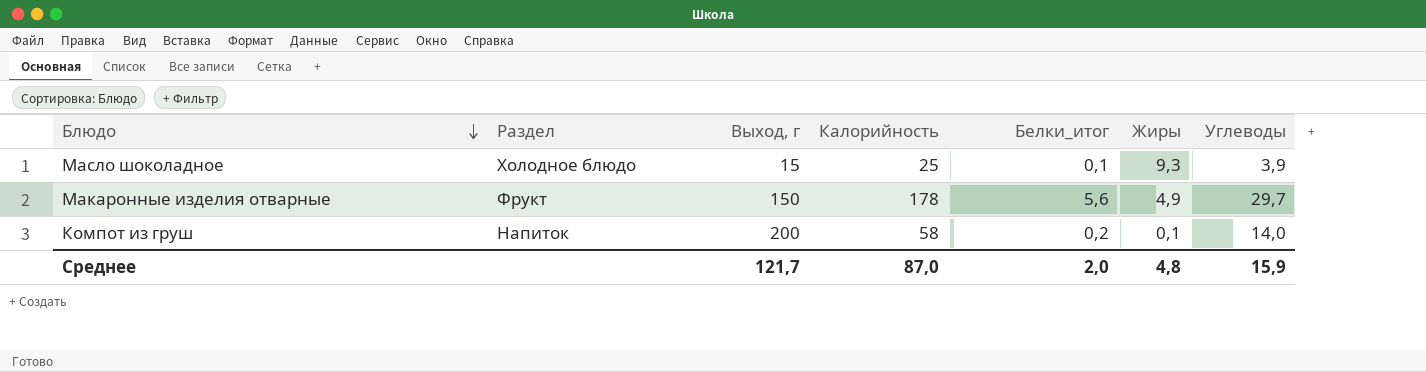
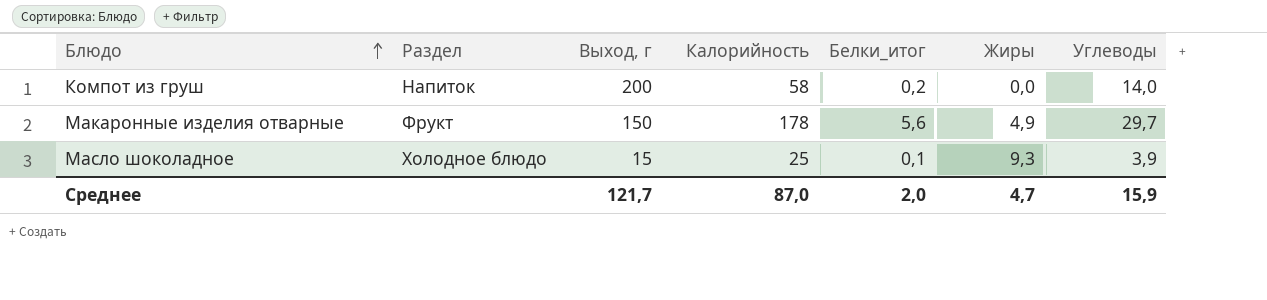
row order: Блюдо descending -> Блюдо ascending
Компот из груш | Жиры: 0,1 -> 0,0
Среднее | Жиры: 4,8 -> 4,7

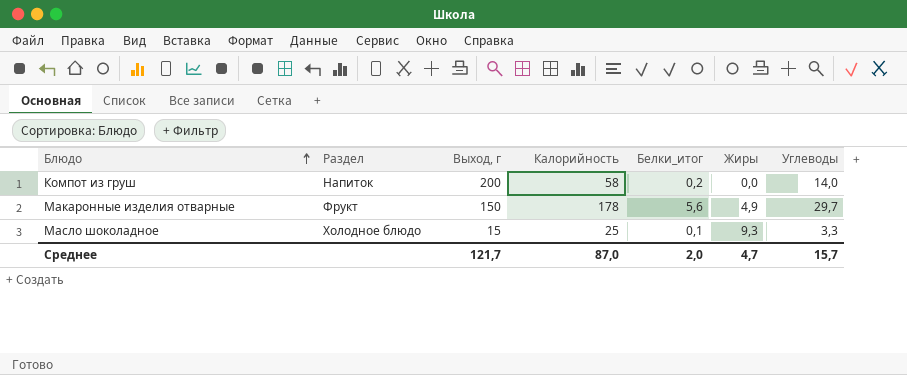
Масло шоколадное | Углеводы: 3,9 -> 3,3
Среднее | Углеводы: 15,9 -> 15,7

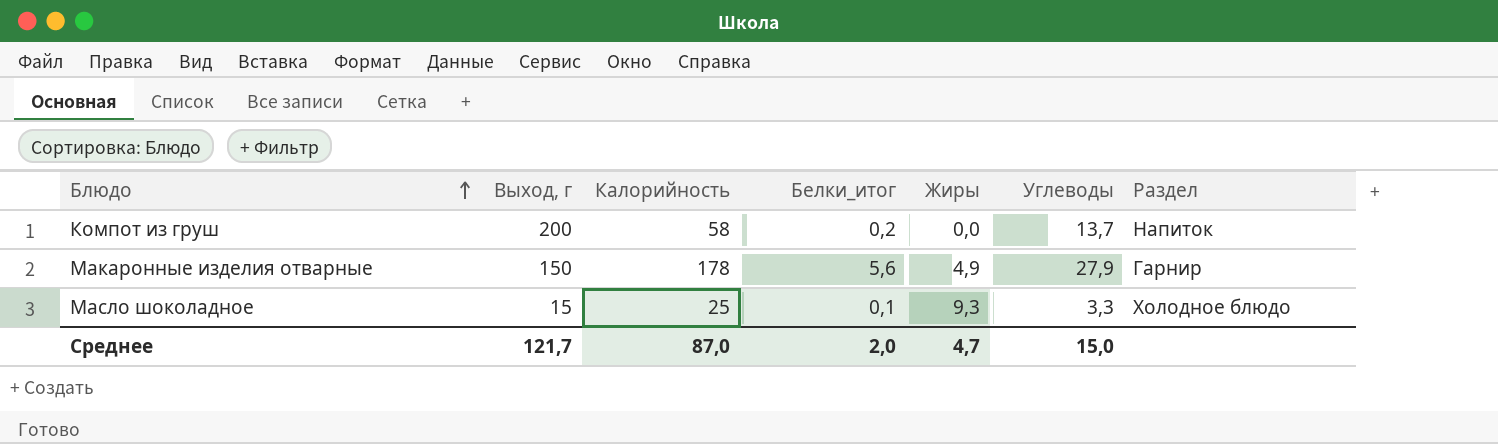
column Раздел | position: 2 -> 7
Компот из груш | Углеводы: 14,0 -> 13,7
Макаронные изделия отварные | Углеводы: 29,7 -> 27,9
Макаронные изделия отварные | Раздел: Фрукт -> Гарнир
Среднее | Углеводы: 15,7 -> 15,0

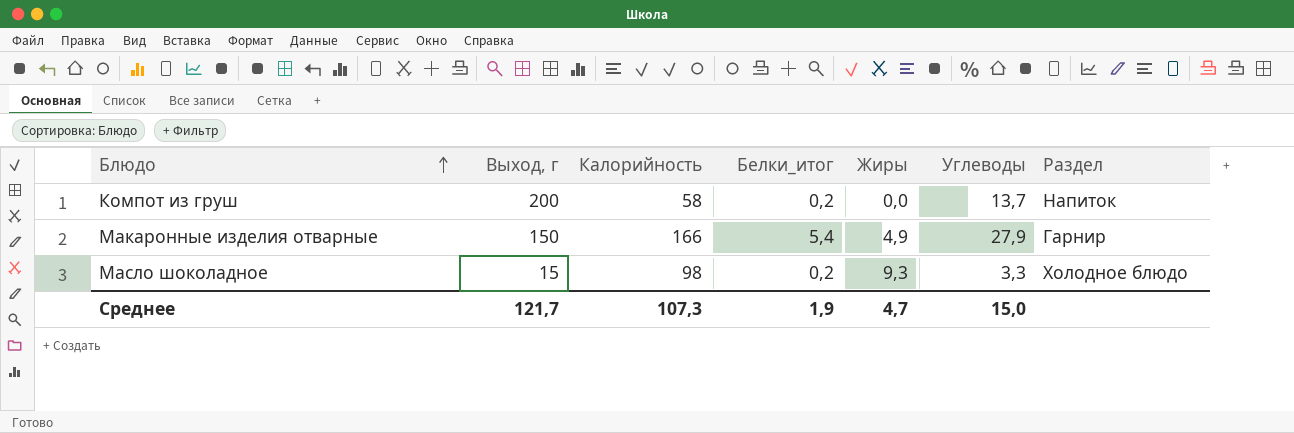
Макаронные изделия отварные | Калорийность: 178 -> 166
Макаронные изделия отварные | Белки_итог: 5,6 -> 5,4
Масло шоколадное | Калорийность: 25 -> 98
Масло шоколадное | Белки_итог: 0,1 -> 0,2
Среднее | Калорийность: 87,0 -> 107,3
Среднее | Белки_итог: 2,0 -> 1,9

